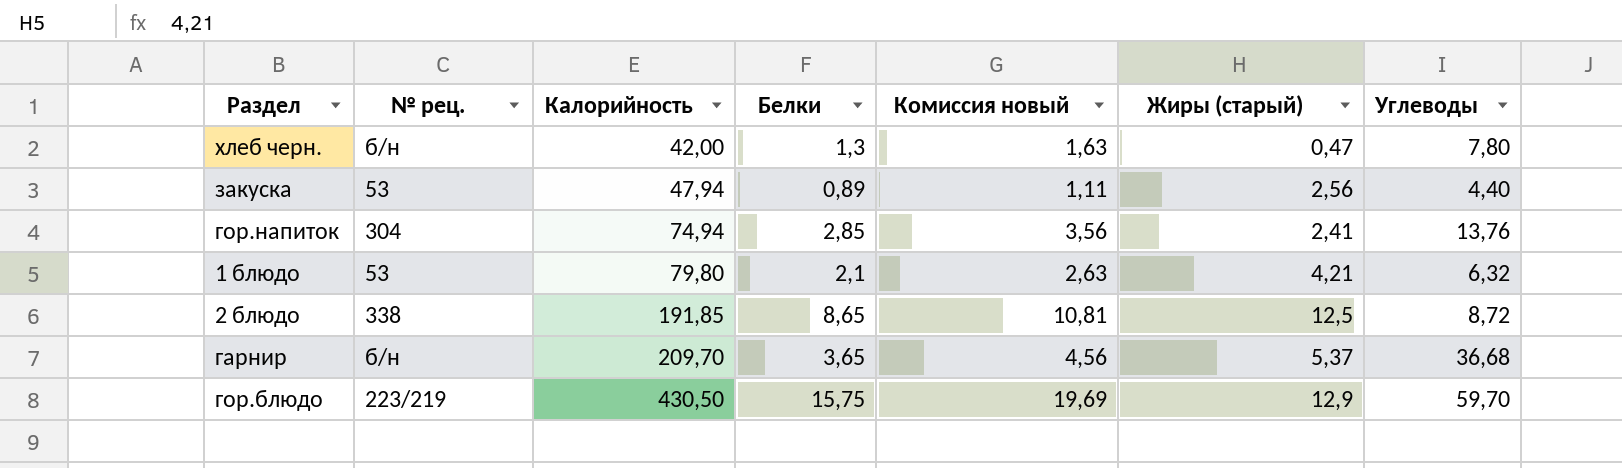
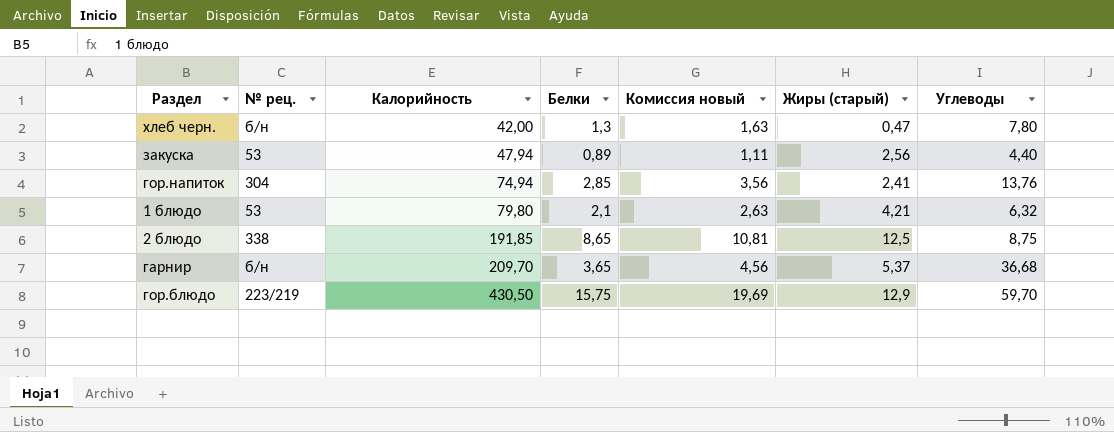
2 блюдо | Углеводы: 8,72 -> 8,75

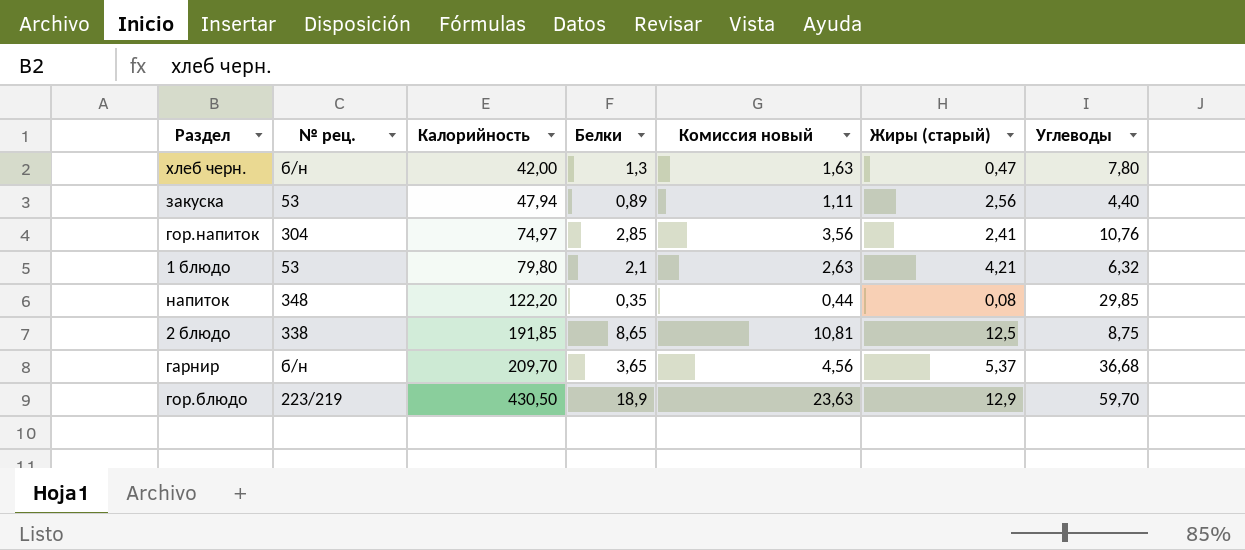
гор.напиток | Калорийность: 74,94 -> 74,97
гор.напиток | Углеводы: 13,76 -> 10,76
row напиток: none -> 348 | 122,20 | 0,35 | 0,44 | 0,08 | 29,85
гор.блюдо | Белки: 15,75 -> 18,9
гор.блюдо | Комиссия новый: 19,69 -> 23,63

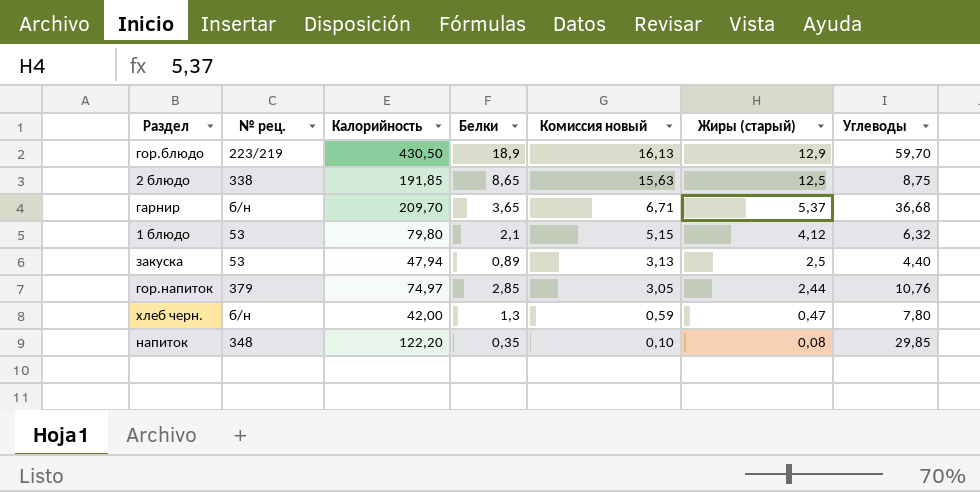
row order: Калорийность ascending -> Комиссия новый descending
column Комиссия новый | formula: [Белки] * 1,25 -> [Жиры (старый)] * 1,25
1 блюдо | Жиры (старый): 4,21 -> 4,12
закуска | Жиры (старый): 2,56 -> 2,5
гор.напиток | № рец.: 304 -> 379
гор.напиток | Жиры (старый): 2,41 -> 2,44

